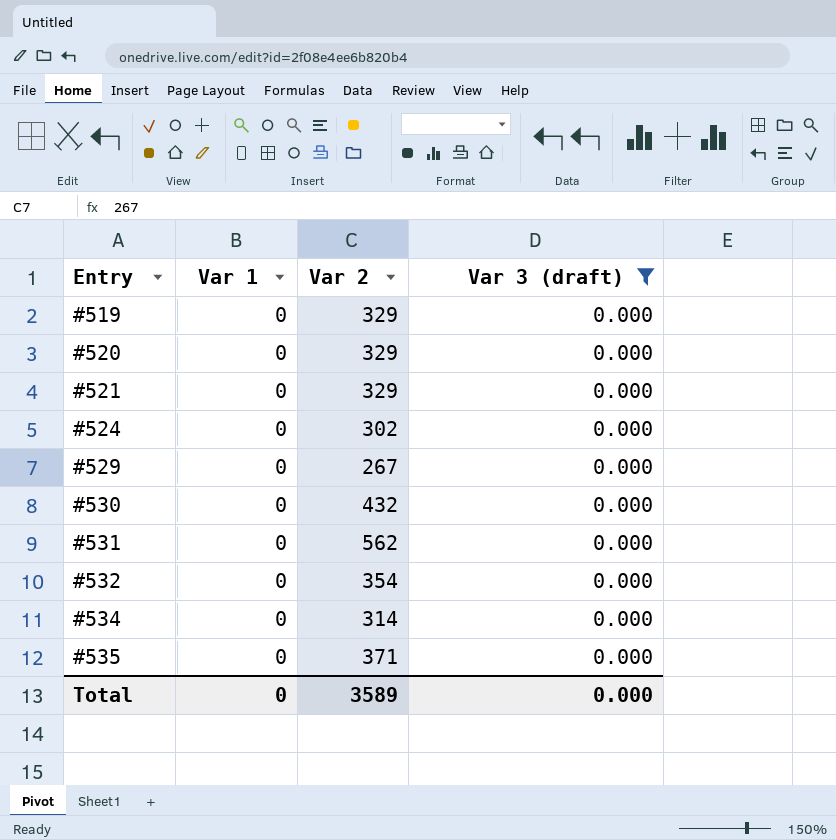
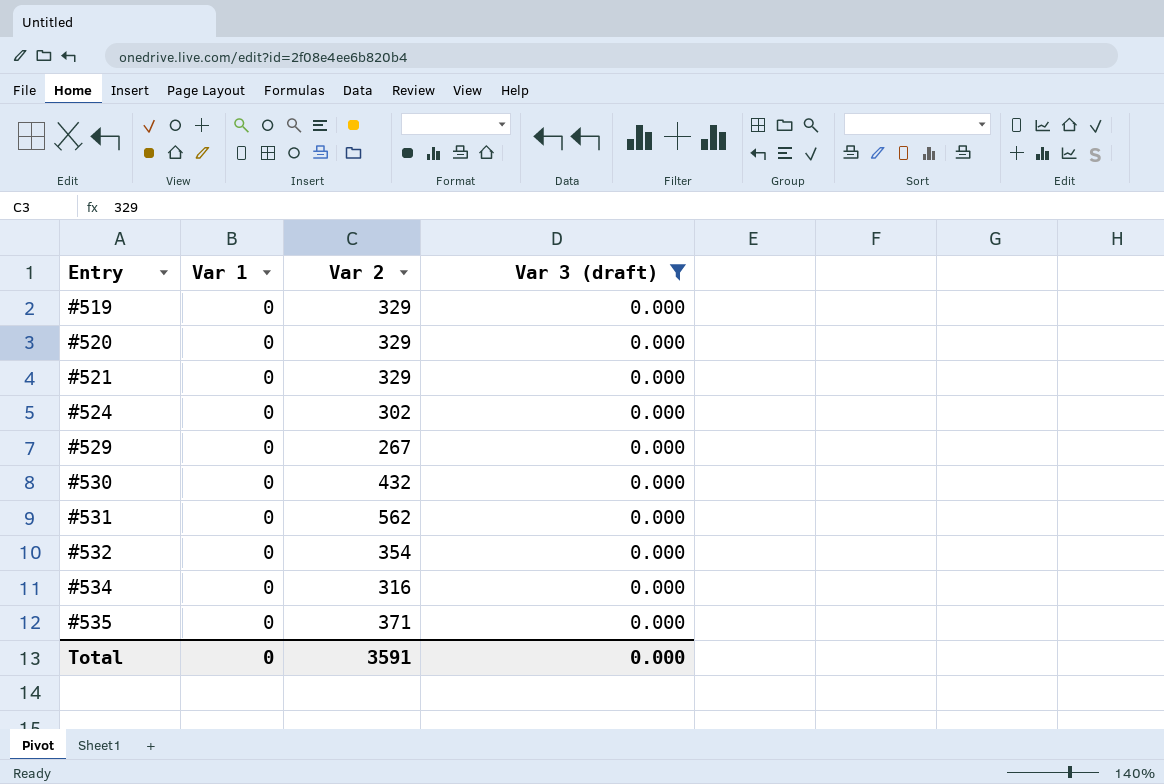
#534 | Var 2: 314 -> 316
Total | Var 2: 3589 -> 3591

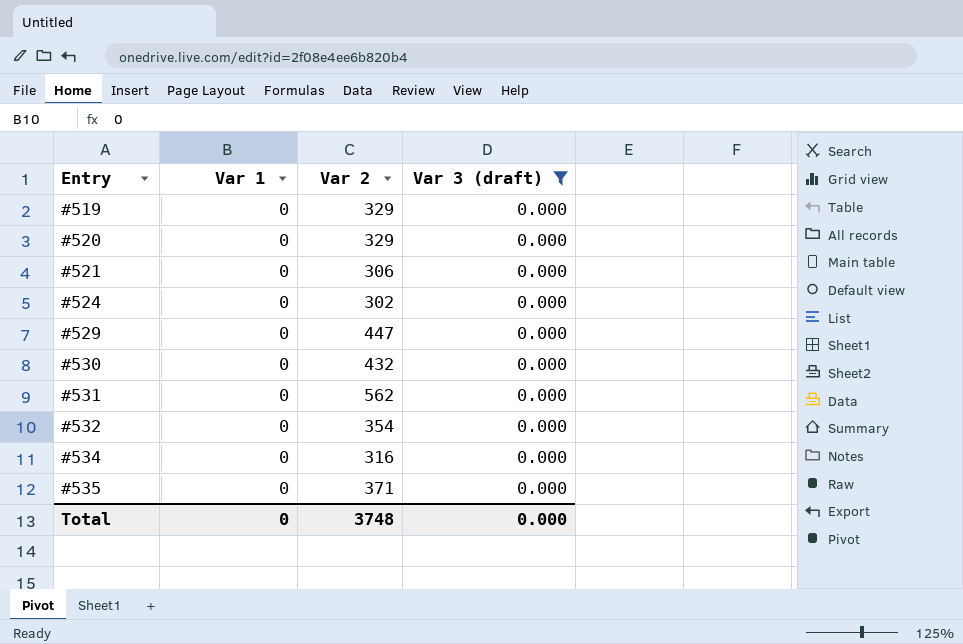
#521 | Var 2: 329 -> 306
#529 | Var 2: 267 -> 447
Total | Var 2: 3591 -> 3748

